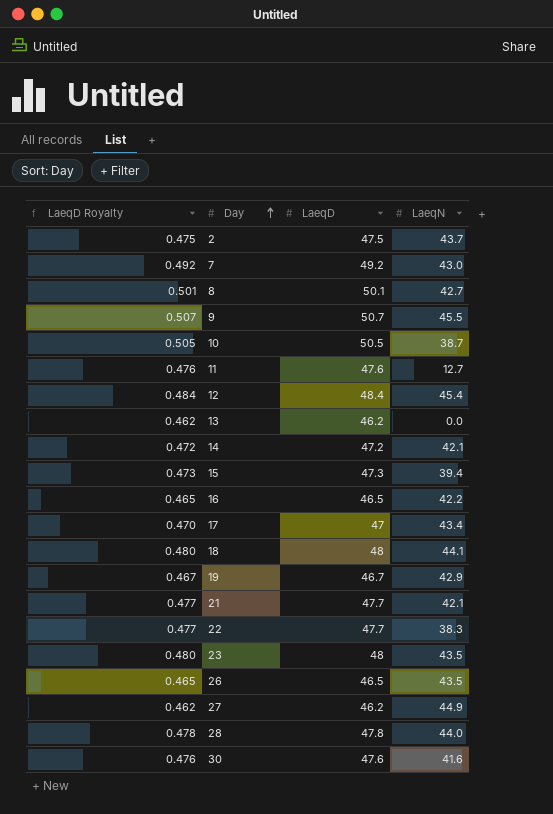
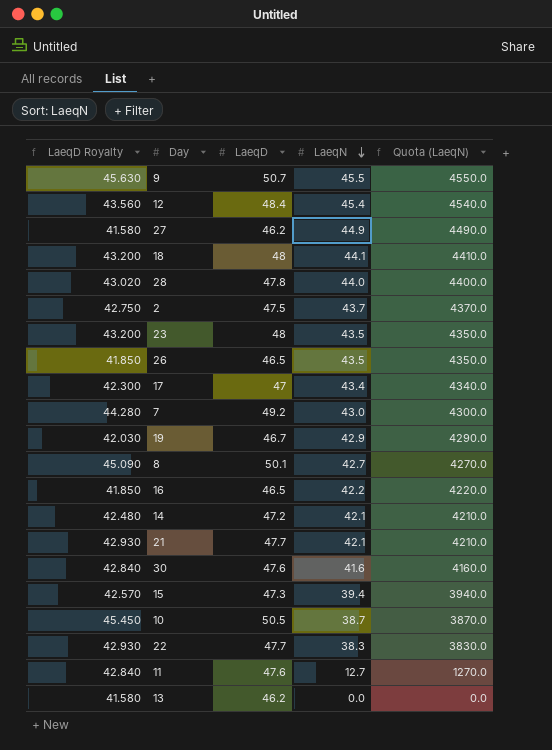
row order: Day ascending -> LaeqN descending
column LaeqD Royalty | formula: [LaeqD] * 0.01 -> [LaeqD] * 0.9
column Quota (LaeqN) | formula: none -> [LaeqN] * 100

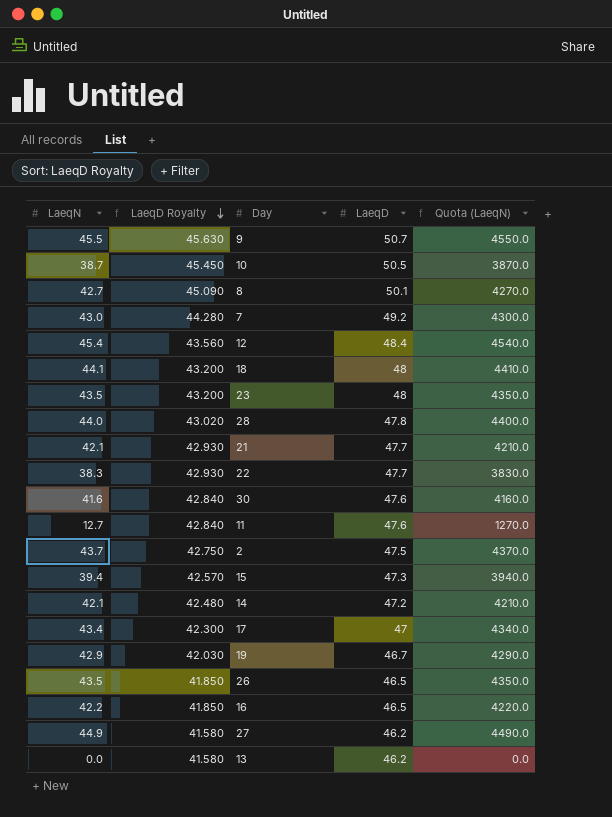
row order: LaeqN descending -> LaeqD Royalty descending
column LaeqN | position: 4 -> 1

